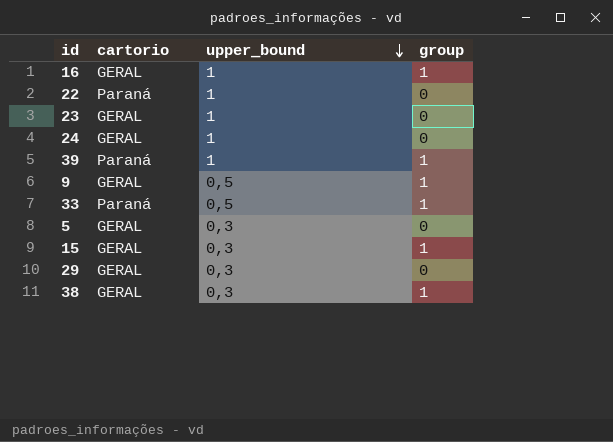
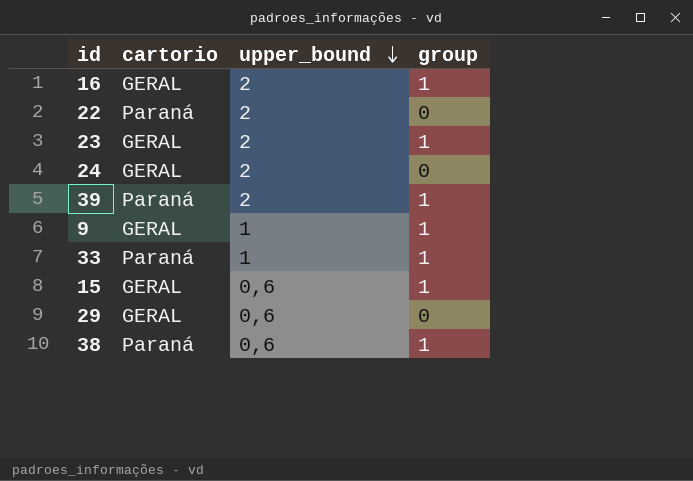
row 5: GERAL | 0,3 | 0 -> none
16 | upper_bound: 1 -> 2
22 | upper_bound: 1 -> 2
23 | upper_bound: 1 -> 2
23 | group: 0 -> 1
24 | upper_bound: 1 -> 2
39 | upper_bound: 1 -> 2
9 | upper_bound: 0,5 -> 1
33 | upper_bound: 0,5 -> 1
15 | upper_bound: 0,3 -> 0,6
29 | upper_bound: 0,3 -> 0,6
38 | cartorio: GERAL -> Paraná
38 | upper_bound: 0,3 -> 0,6

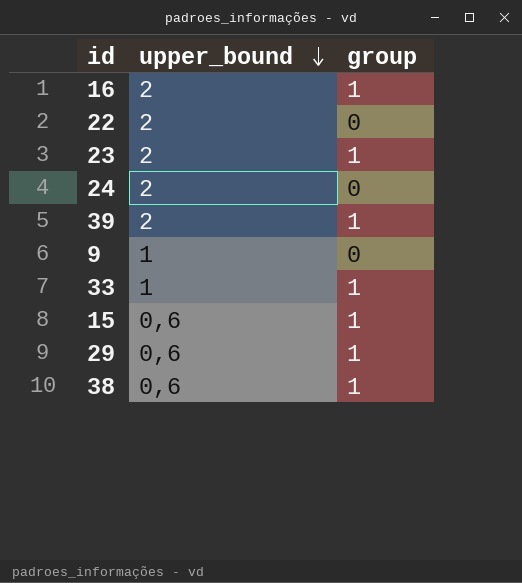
column cartorio | position: 2 -> none
9 | group: 1 -> 0
29 | group: 0 -> 1

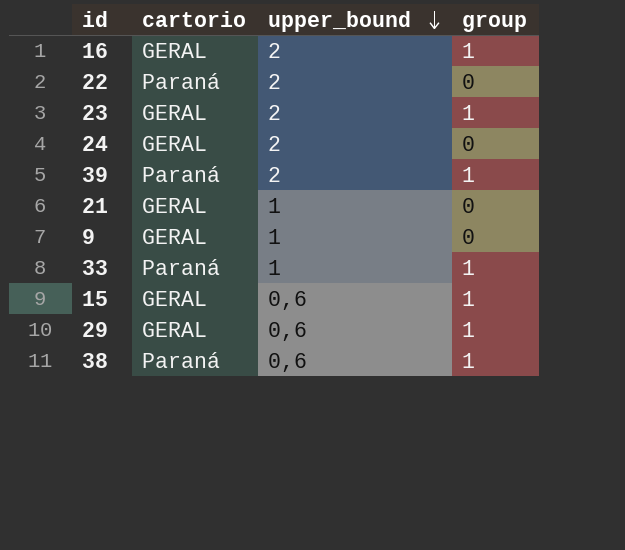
column cartorio | position: none -> 2
row 21: none -> GERAL | 1 | 0

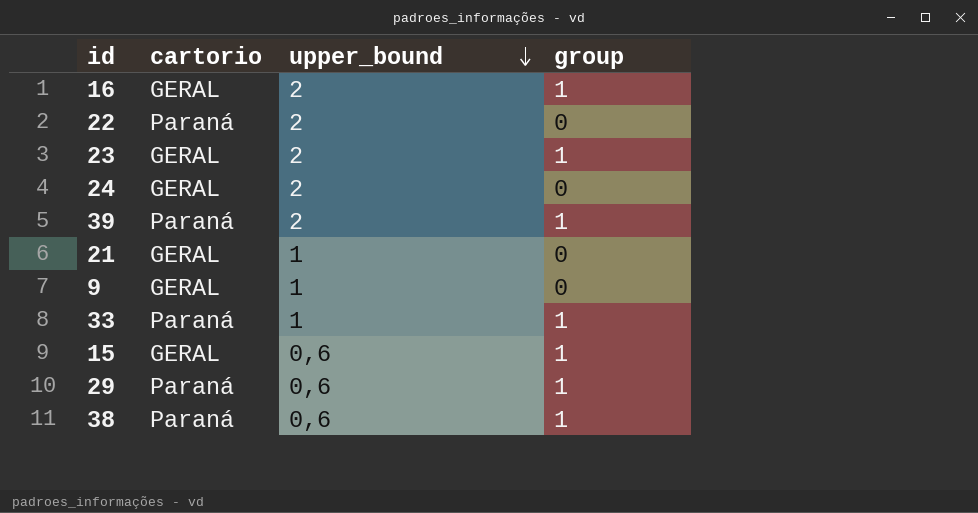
29 | cartorio: GERAL -> Paraná

